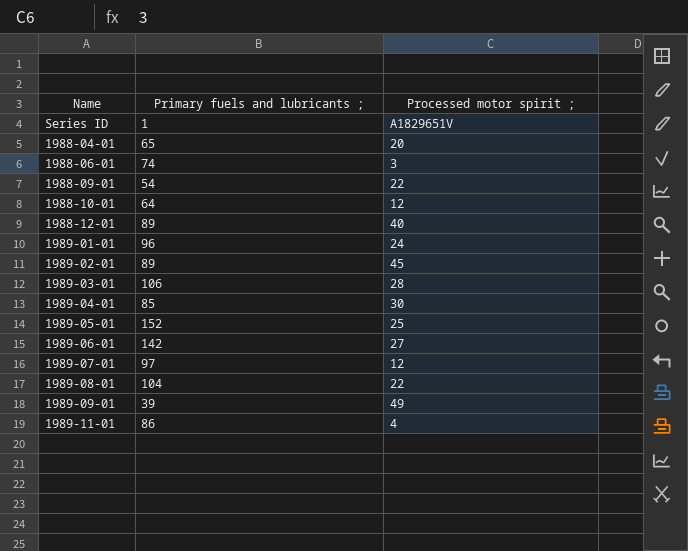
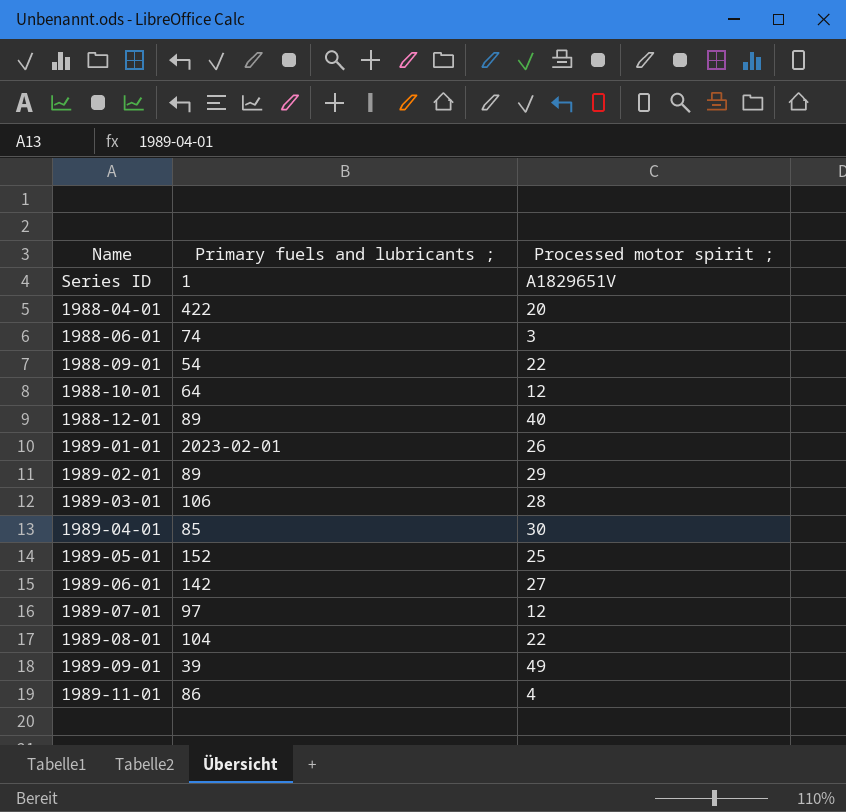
1988-04-01 | Primary fuels and lubricants ;: 65 -> 422
1989-01-01 | Primary fuels and lubricants ;: 96 -> 2023-02-01
1989-01-01 | Processed motor spirit ;: 24 -> 26
1989-02-01 | Processed motor spirit ;: 45 -> 29

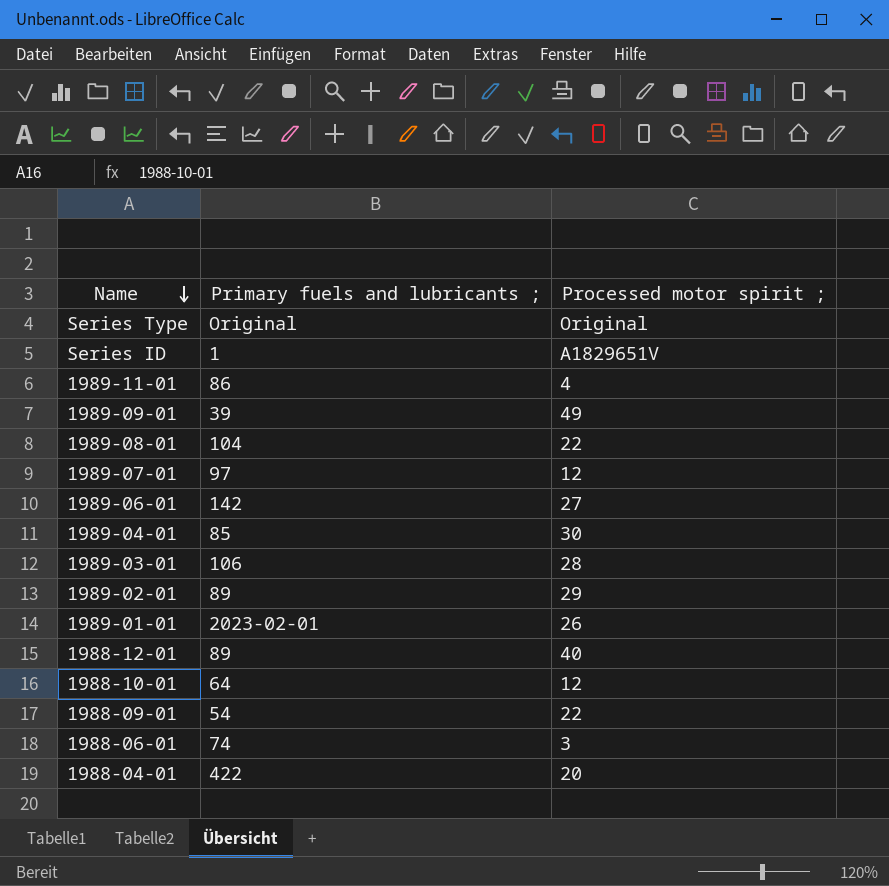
row order: none -> Name descending
row 1989-05-01: 152 | 25 -> none
row Series Type: none -> Original | Original

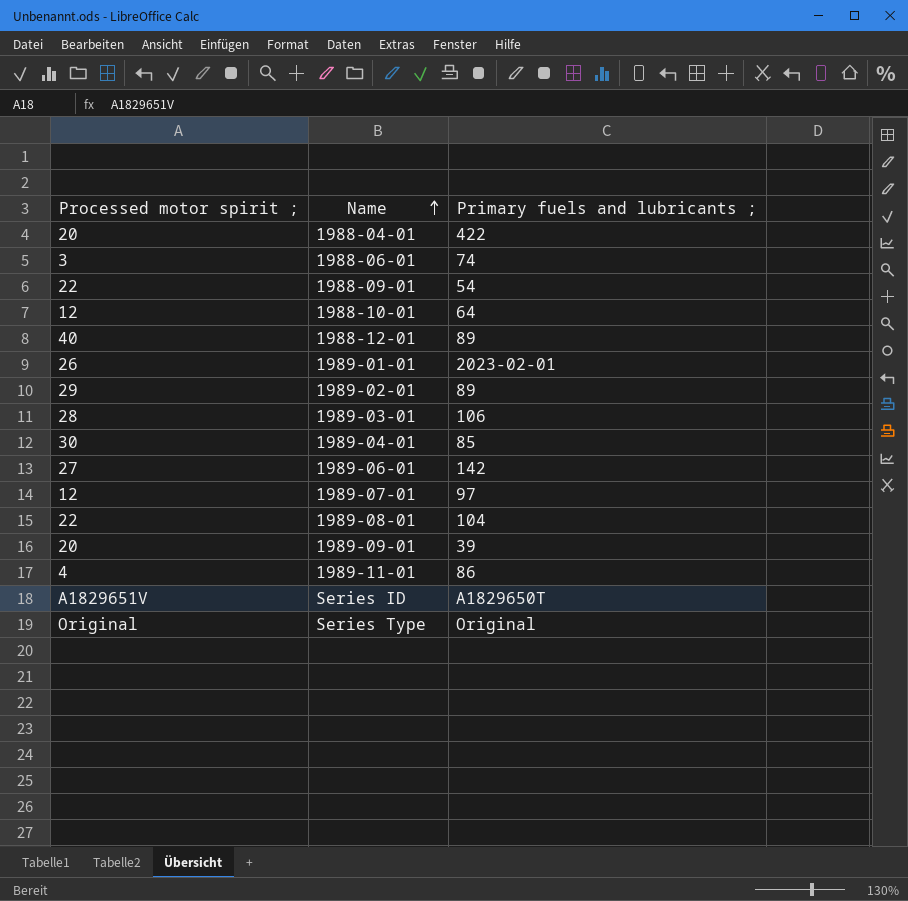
row order: Name descending -> Name ascending
column Processed motor spirit ; | position: 3 -> 1
1989-09-01 | Processed motor spirit ;: 49 -> 20
Series ID | Primary fuels and lubricants ;: 1 -> A1829650T

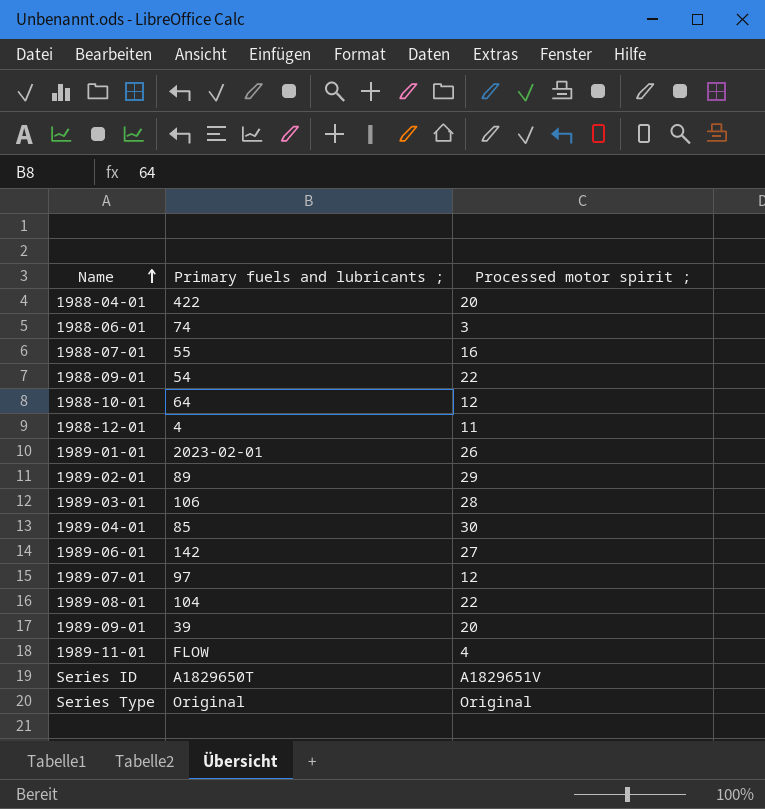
column Processed motor spirit ; | position: 1 -> 3
row 1988-07-01: none -> 55 | 16
1988-12-01 | Primary fuels and lubricants ;: 89 -> 4
1988-12-01 | Processed motor spirit ;: 40 -> 11
1989-11-01 | Primary fuels and lubricants ;: 86 -> FLOW

